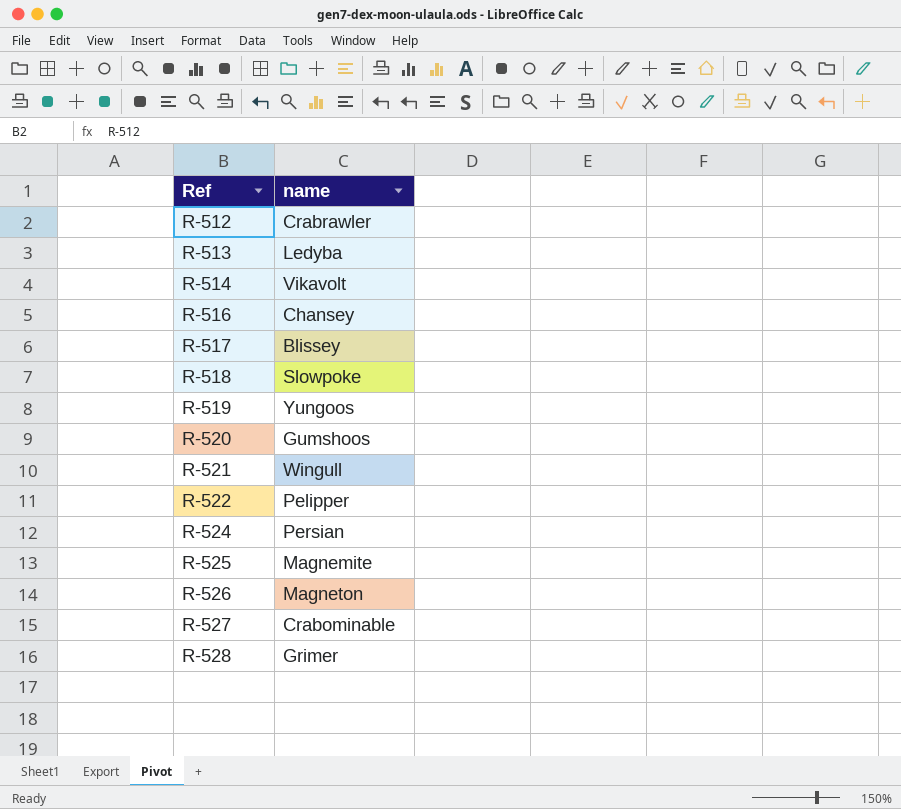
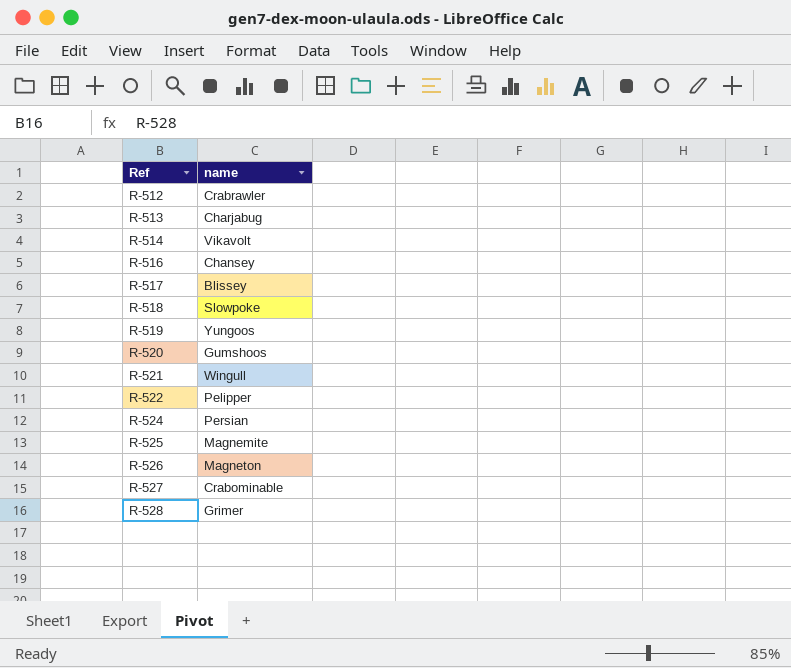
R-513 | name: Ledyba -> Charjabug

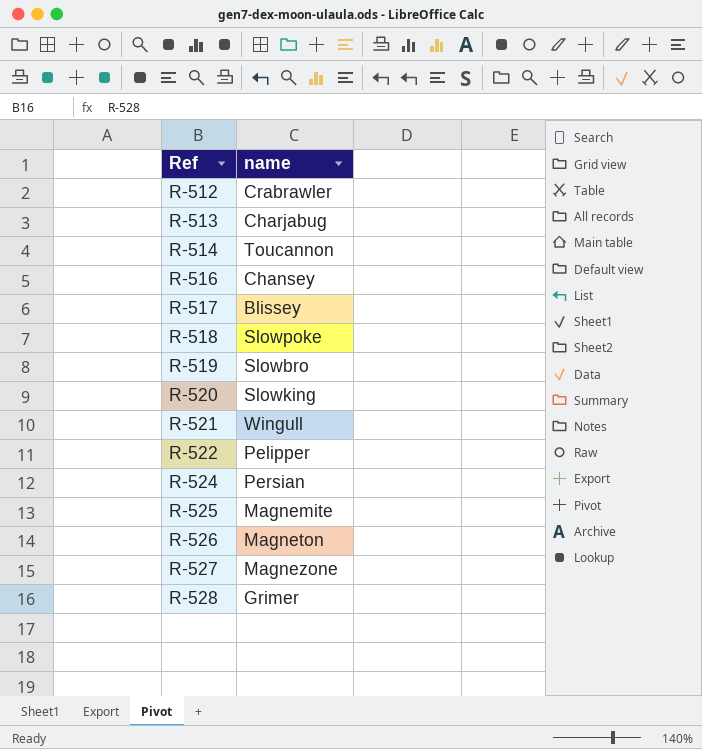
R-514 | name: Vikavolt -> Toucannon
R-519 | name: Yungoos -> Slowbro
R-520 | name: Gumshoos -> Slowking
R-527 | name: Crabominable -> Magnezone

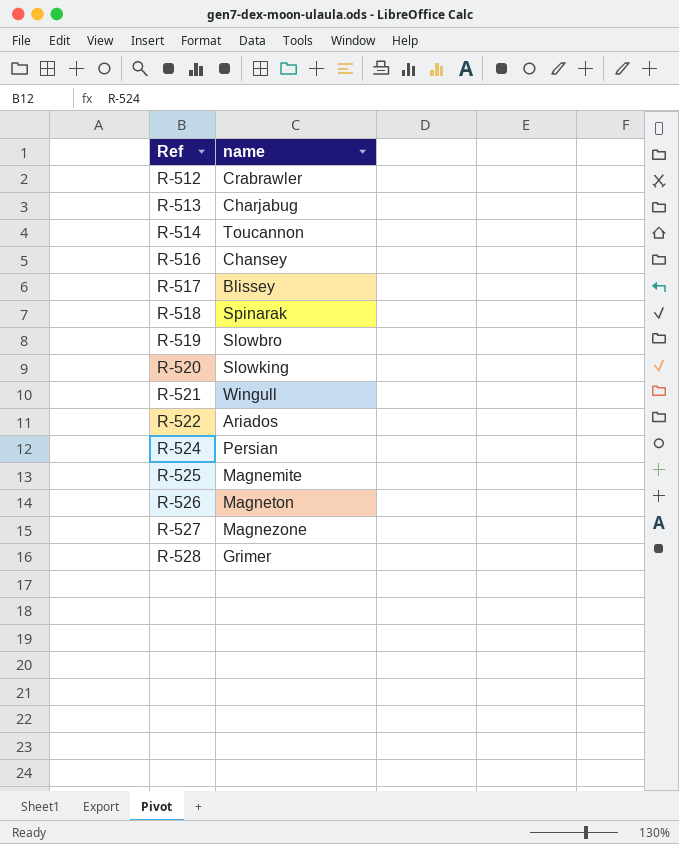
R-518 | name: Slowpoke -> Spinarak
R-522 | name: Pelipper -> Ariados

